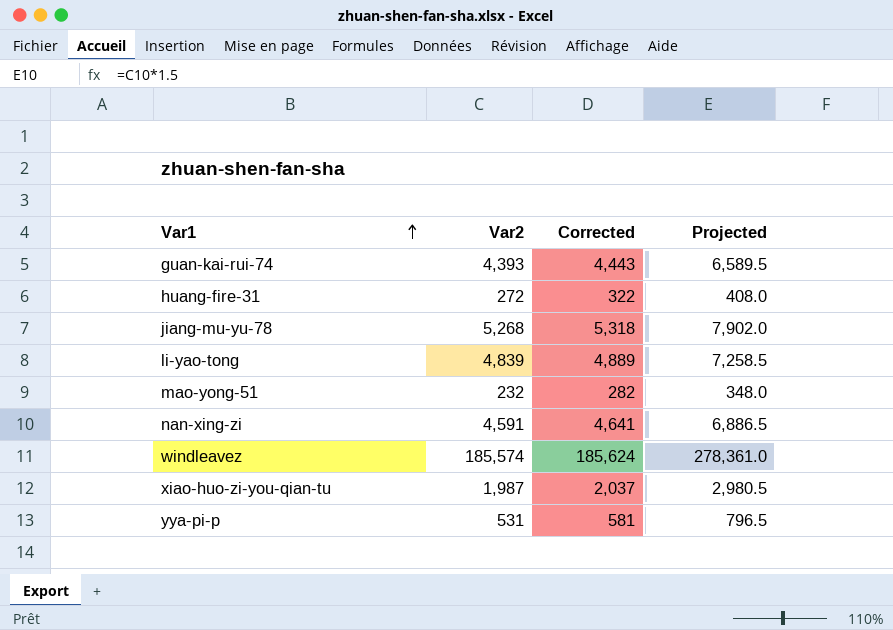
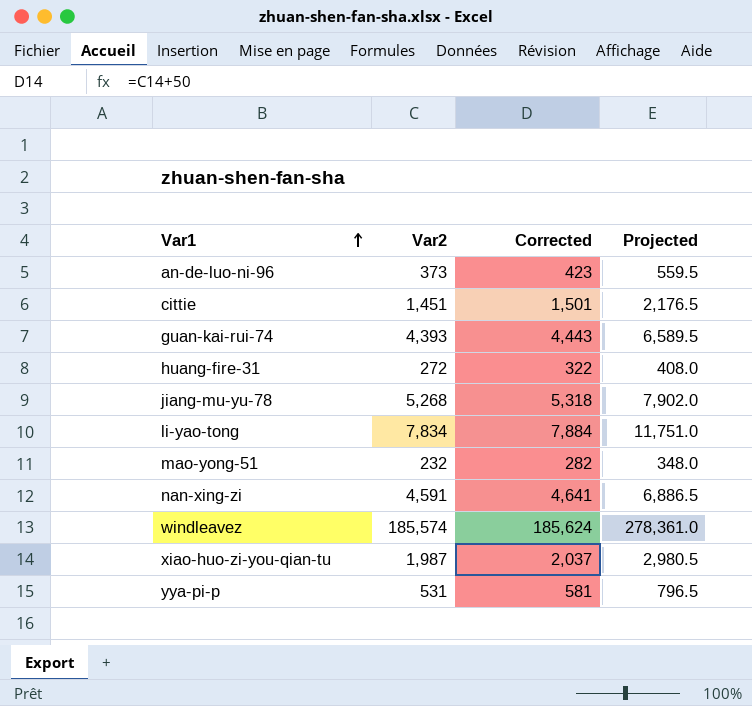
row an-de-luo-ni-96: none -> 373 | 423 | 559.5
row cittie: none -> 1,451 | 1,501 | 2,176.5
li-yao-tong | Var2: 4,839 -> 7,834
li-yao-tong | Corrected: 4,889 -> 7,884
li-yao-tong | Projected: 7,258.5 -> 11,751.0

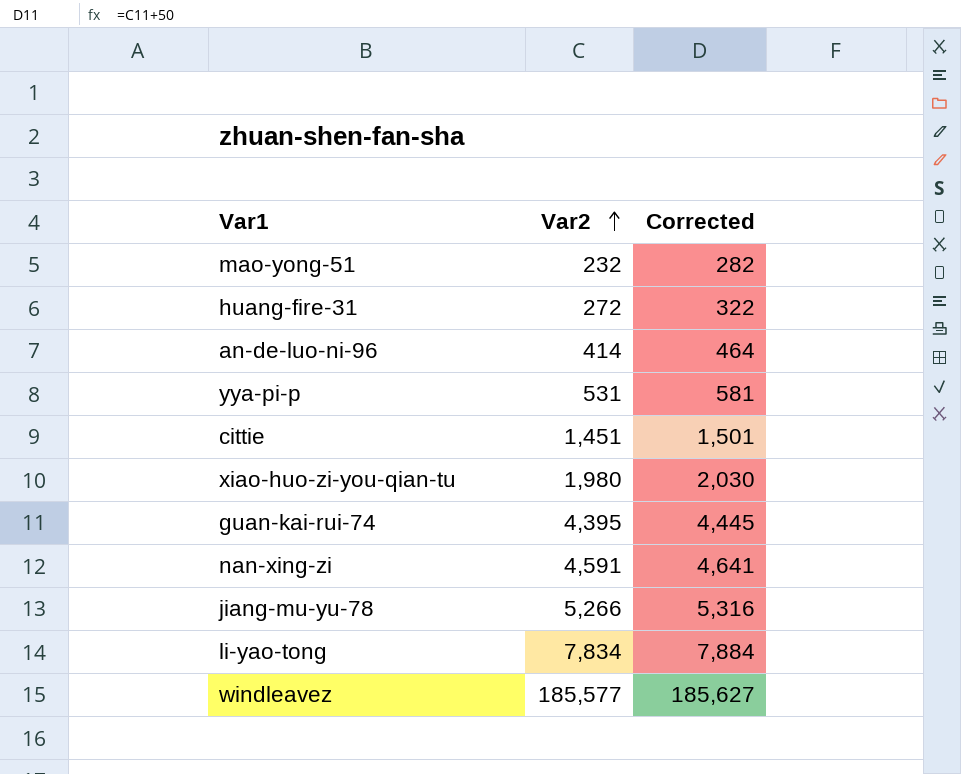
row order: Var1 ascending -> Var2 ascending
column Projected | formula: [Var2] * 1.5 -> none
an-de-luo-ni-96 | Var2: 373 -> 414
an-de-luo-ni-96 | Corrected: 423 -> 464
xiao-huo-zi-you-qian-tu | Var2: 1,987 -> 1,980
xiao-huo-zi-you-qian-tu | Corrected: 2,037 -> 2,030
guan-kai-rui-74 | Var2: 4,393 -> 4,395
guan-kai-rui-74 | Corrected: 4,443 -> 4,445
jiang-mu-yu-78 | Var2: 5,268 -> 5,266
jiang-mu-yu-78 | Corrected: 5,318 -> 5,316
windleavez | Var2: 185,574 -> 185,577
windleavez | Corrected: 185,624 -> 185,627

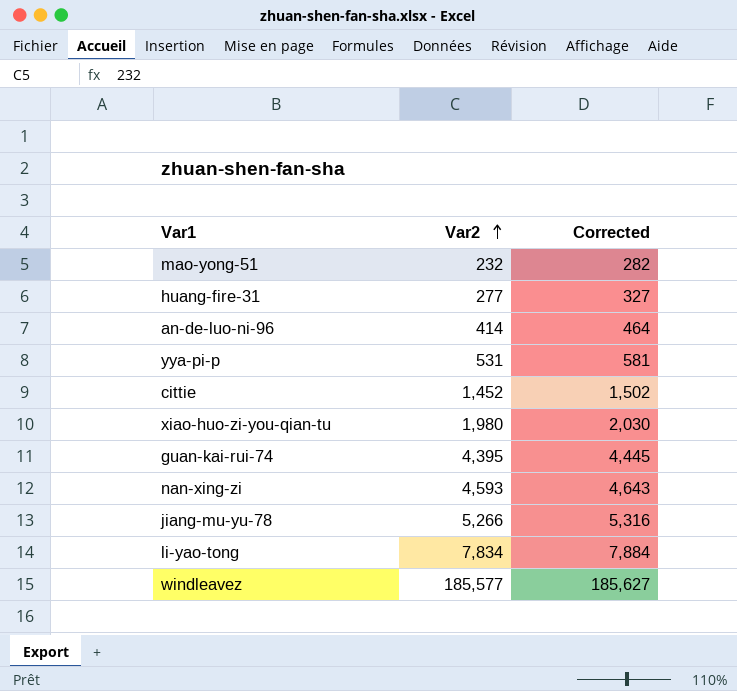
huang-fire-31 | Var2: 272 -> 277
huang-fire-31 | Corrected: 322 -> 327
cittie | Var2: 1,451 -> 1,452
cittie | Corrected: 1,501 -> 1,502
nan-xing-zi | Var2: 4,591 -> 4,593
nan-xing-zi | Corrected: 4,641 -> 4,643

